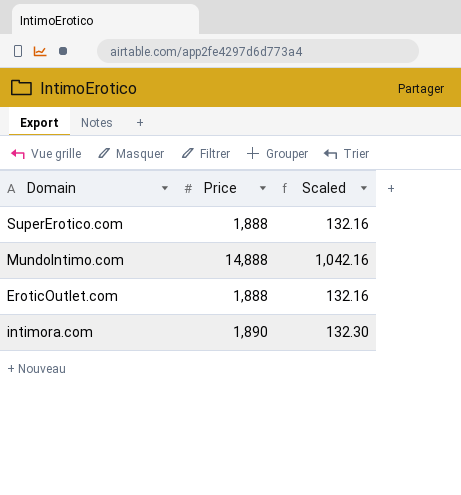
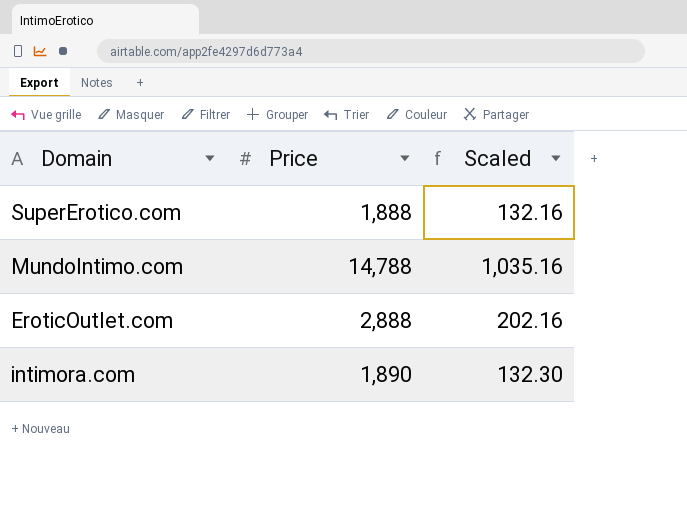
MundoIntimo.com | Price: 14,888 -> 14,788
MundoIntimo.com | Scaled: 1,042.16 -> 1,035.16
EroticOutlet.com | Price: 1,888 -> 2,888
EroticOutlet.com | Scaled: 132.16 -> 202.16

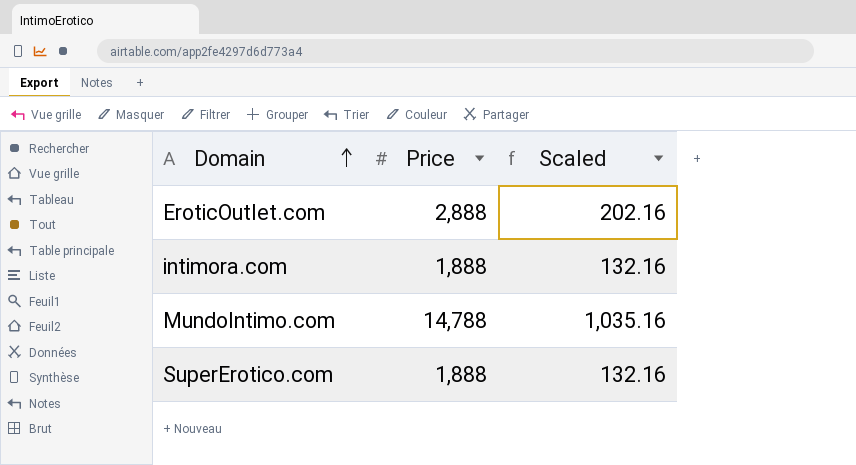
row order: none -> Domain ascending
intimora.com | Price: 1,890 -> 1,888
intimora.com | Scaled: 132.30 -> 132.16

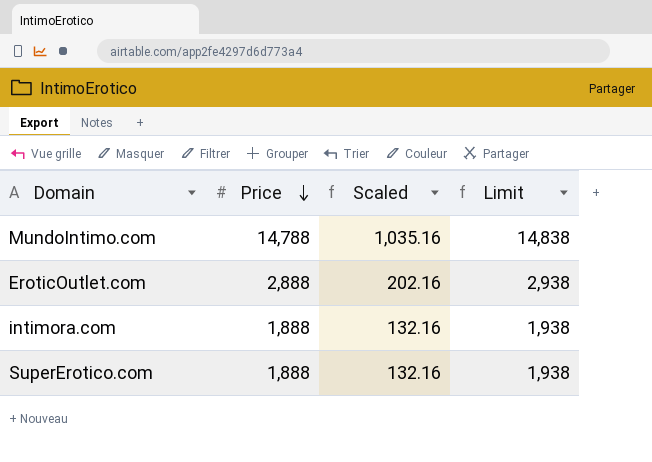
row order: Domain ascending -> Price descending
column Limit | formula: none -> [Price] + 50

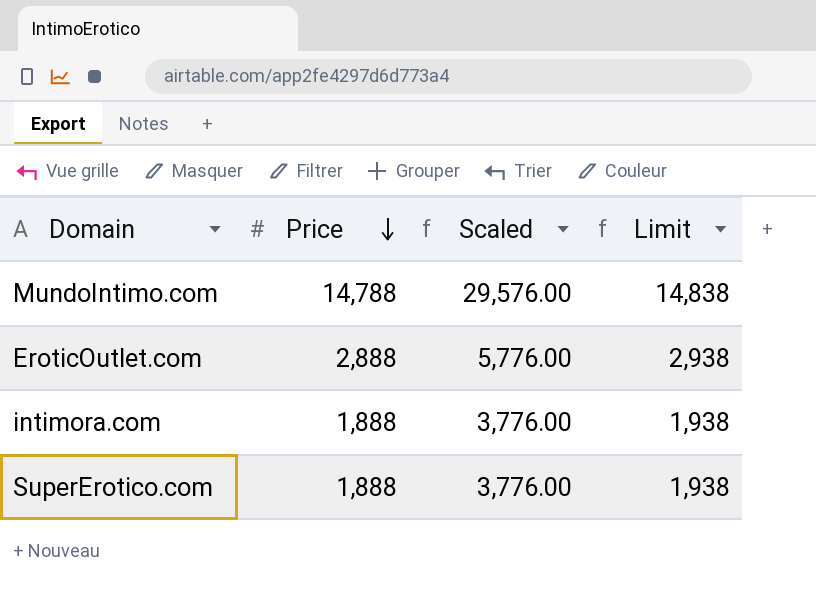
column Scaled | formula: [Price] * 0.07 -> [Price] * 2

